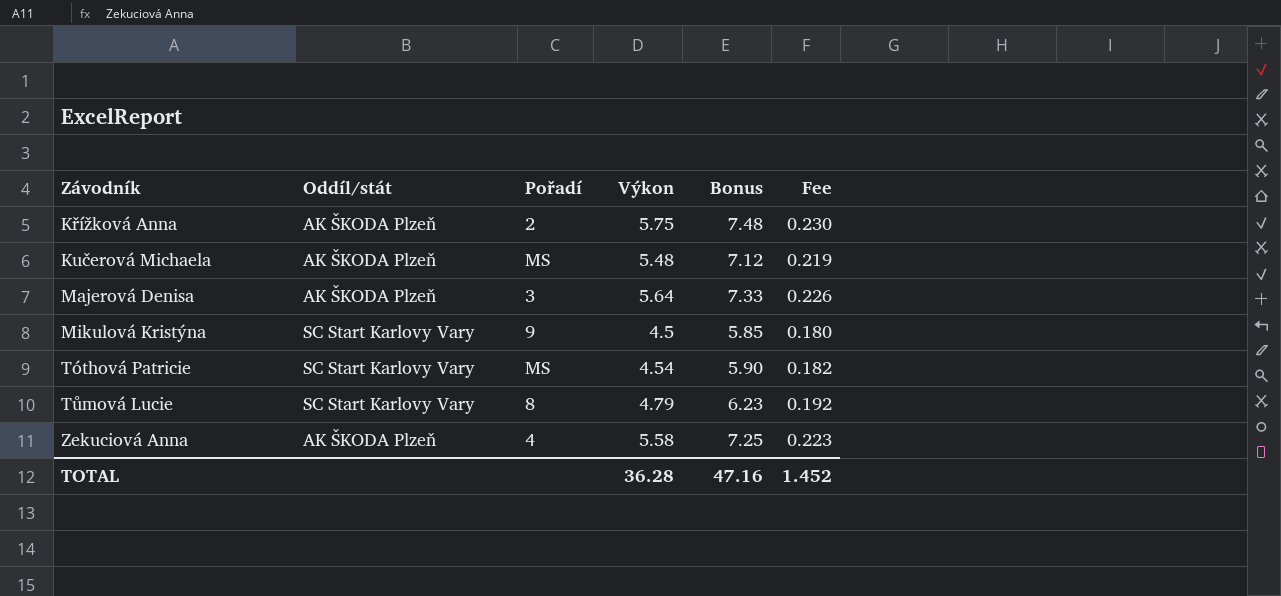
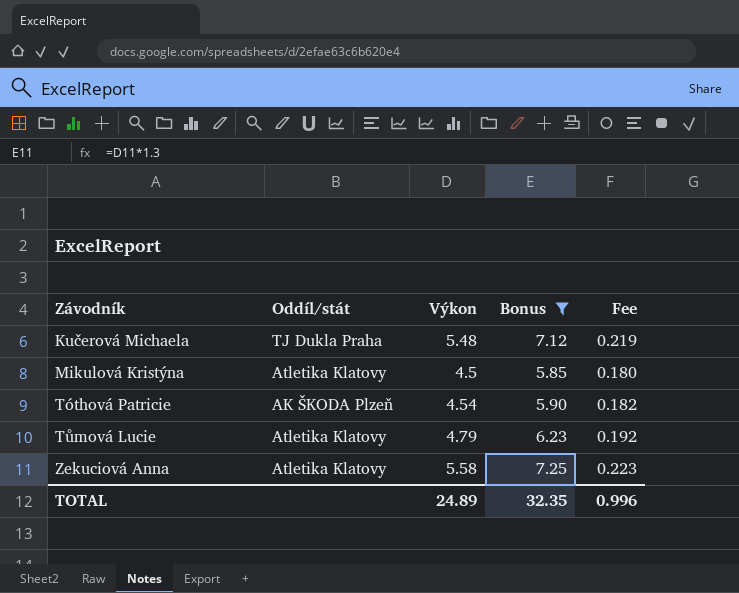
filter: none -> Bonus <= 7.25
column Pořadí | position: 3 -> none
Kučerová Michaela | Oddíl/stát: AK ŠKODA Plzeň -> TJ Dukla Praha
Mikulová Kristýna | Oddíl/stát: SC Start Karlovy Vary -> Atletika Klatovy
Tóthová Patricie | Oddíl/stát: SC Start Karlovy Vary -> AK ŠKODA Plzeň
Tůmová Lucie | Oddíl/stát: SC Start Karlovy Vary -> Atletika Klatovy
Zekuciová Anna | Oddíl/stát: AK ŠKODA Plzeň -> Atletika Klatovy
TOTAL | Výkon: 36.28 -> 24.89
TOTAL | Bonus: 47.16 -> 32.35
TOTAL | Fee: 1.452 -> 0.996

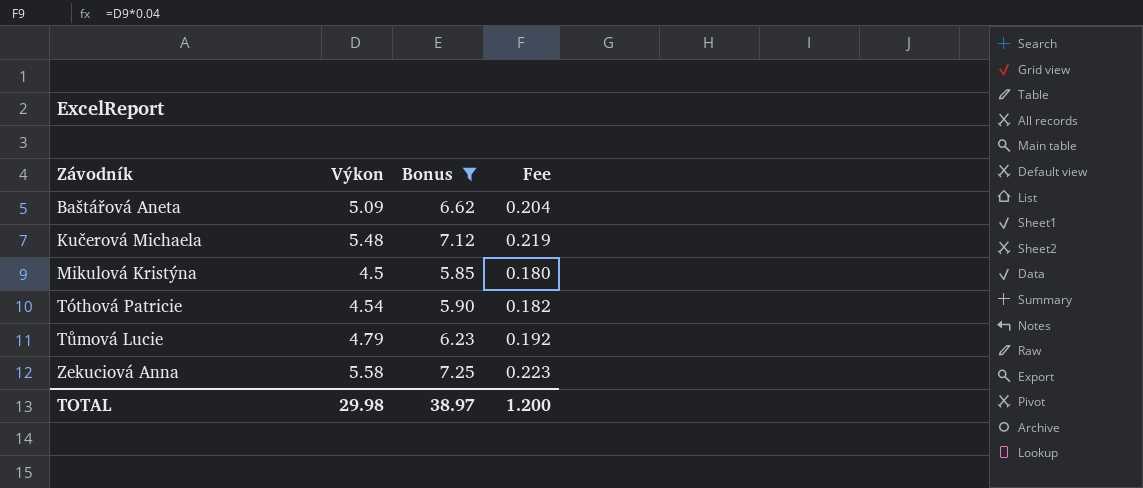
column Oddíl/stát | position: 2 -> none
row Baštářová Aneta: none -> 5.09 | 6.62 | 0.204
TOTAL | Výkon: 24.89 -> 29.98
TOTAL | Bonus: 32.35 -> 38.97
TOTAL | Fee: 0.996 -> 1.200

